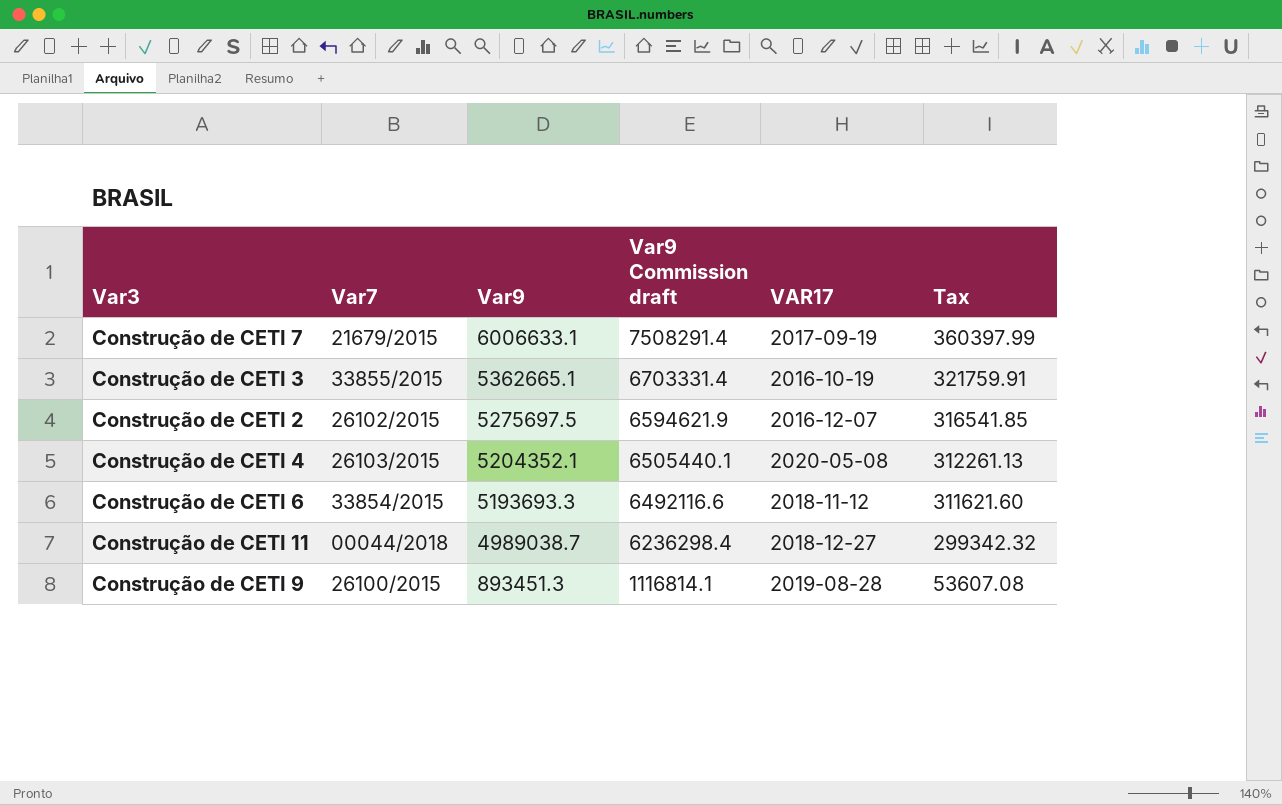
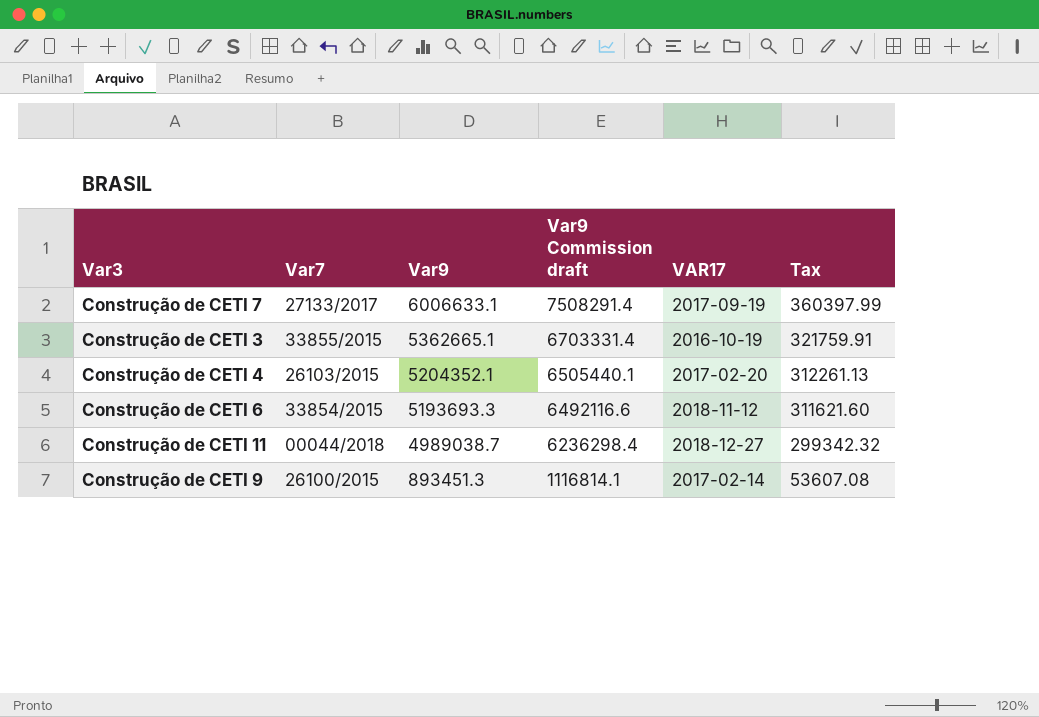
row Construção de CETI 2: 26102/2015 | 5275697.5 | 6594621.9 | 2016-12-07 | 316541.85 -> none
Construção de CETI 7 | Var7: 21679/2015 -> 27133/2017
Construção de CETI 4 | VAR17: 2020-05-08 -> 2017-02-20
Construção de CETI 9 | VAR17: 2019-08-28 -> 2017-02-14

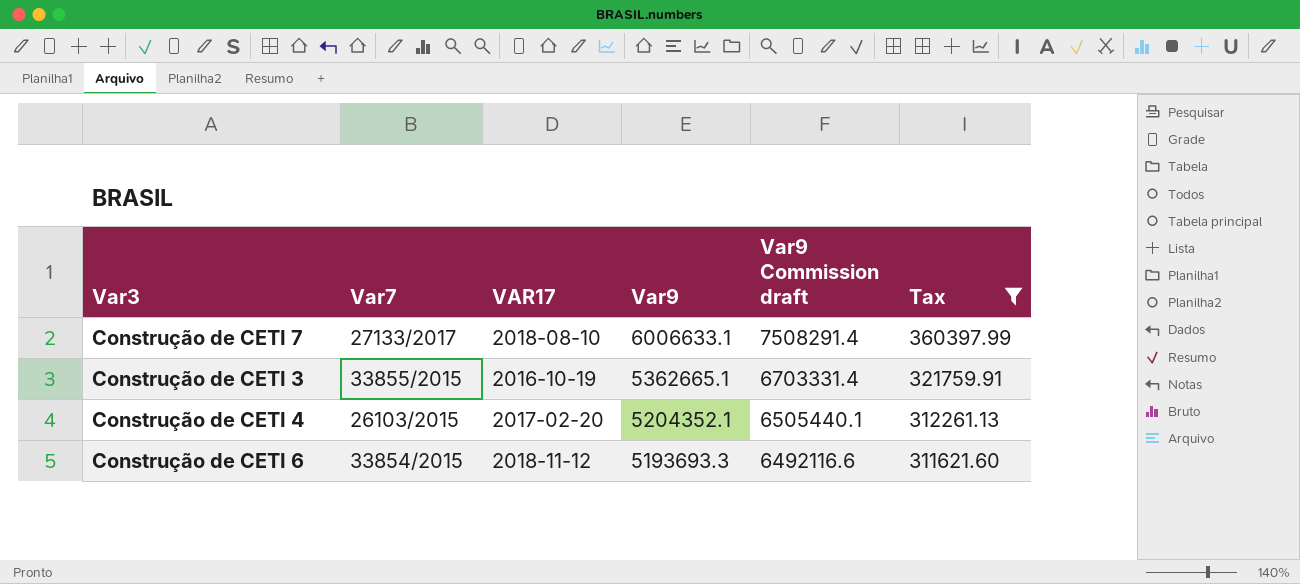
filter: none -> Tax >= 311621.60
column VAR17 | position: 5 -> 3
Construção de CETI 7 | VAR17: 2017-09-19 -> 2018-08-10

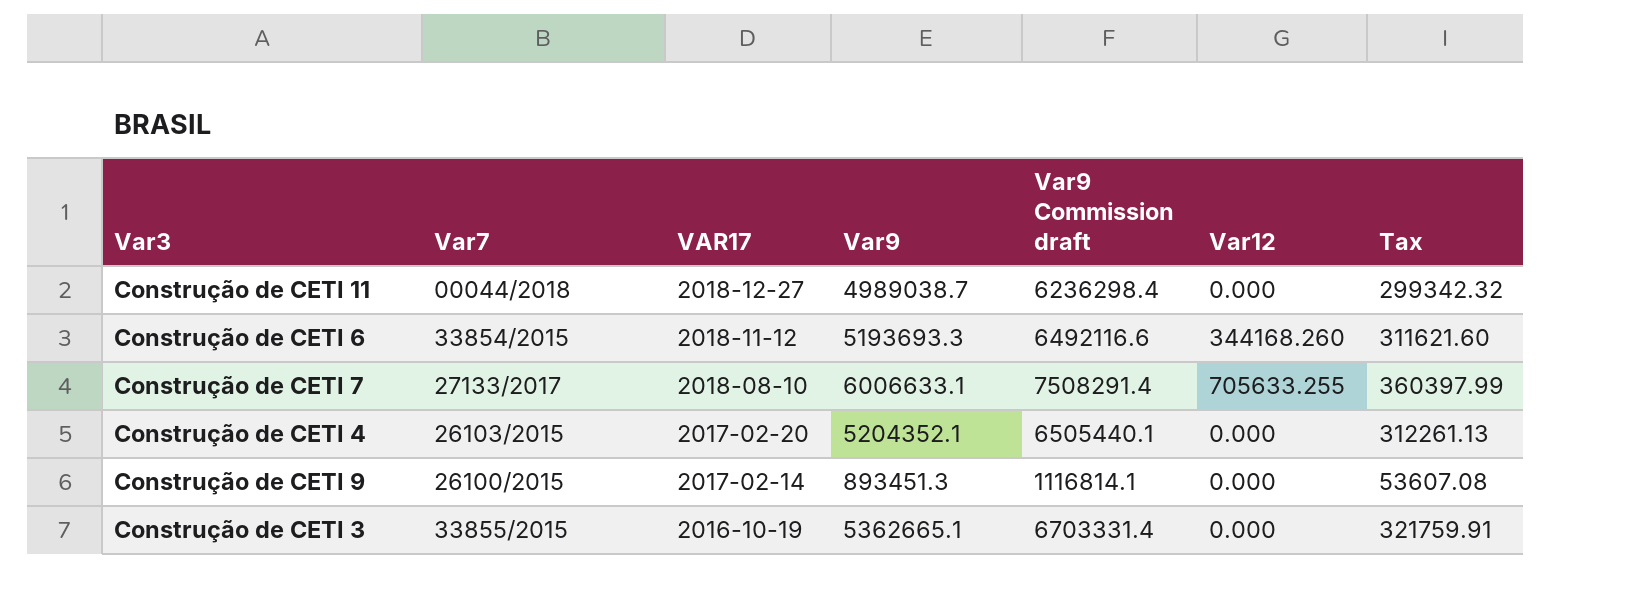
filter: Tax >= 311621.60 -> none
row order: Var9 descending -> VAR17 descending
column Var12 | position: none -> 6

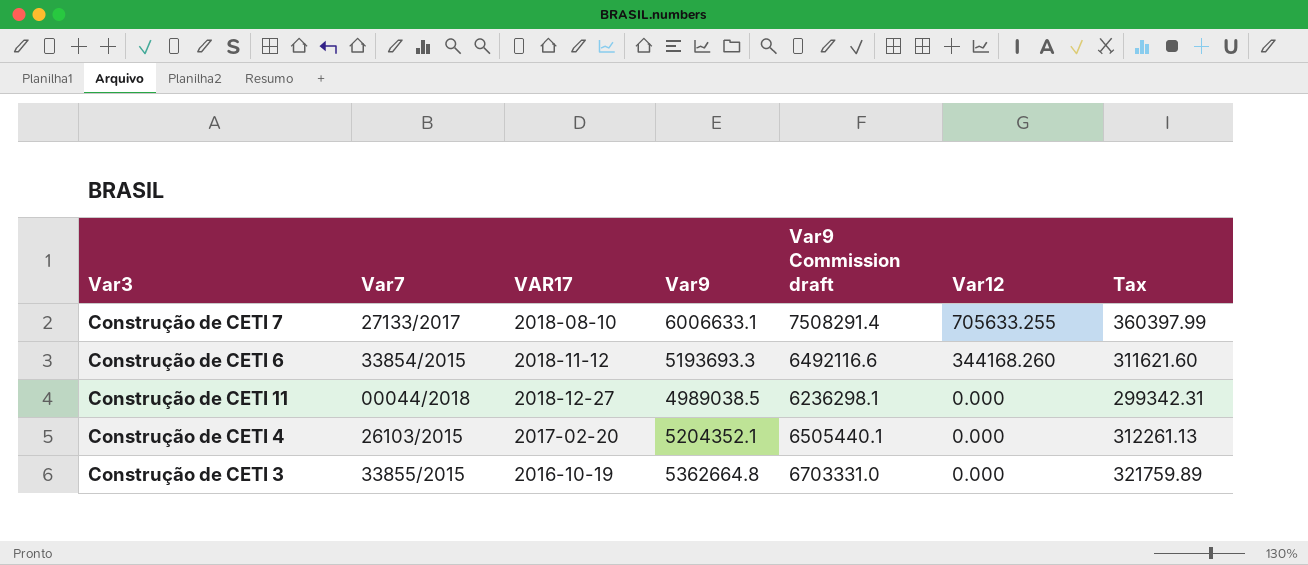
row order: VAR17 descending -> Var12 descending
row Construção de CETI 9: 26100/2015 | 2017-02-14 | 893451.3 | 1116814.1 | 0.000 | 53607.08 -> none
Construção de CETI 11 | Var9: 4989038.7 -> 4989038.5
Construção de CETI 11 | Var9 Commission draft: 6236298.4 -> 6236298.1
Construção de CETI 11 | Tax: 299342.32 -> 299342.31
Construção de CETI 3 | Var9: 5362665.1 -> 5362664.8
Construção de CETI 3 | Var9 Commission draft: 6703331.4 -> 6703331.0
Construção de CETI 3 | Tax: 321759.91 -> 321759.89

